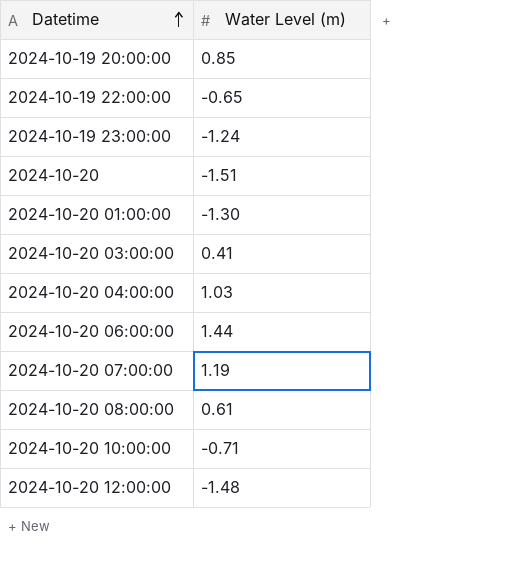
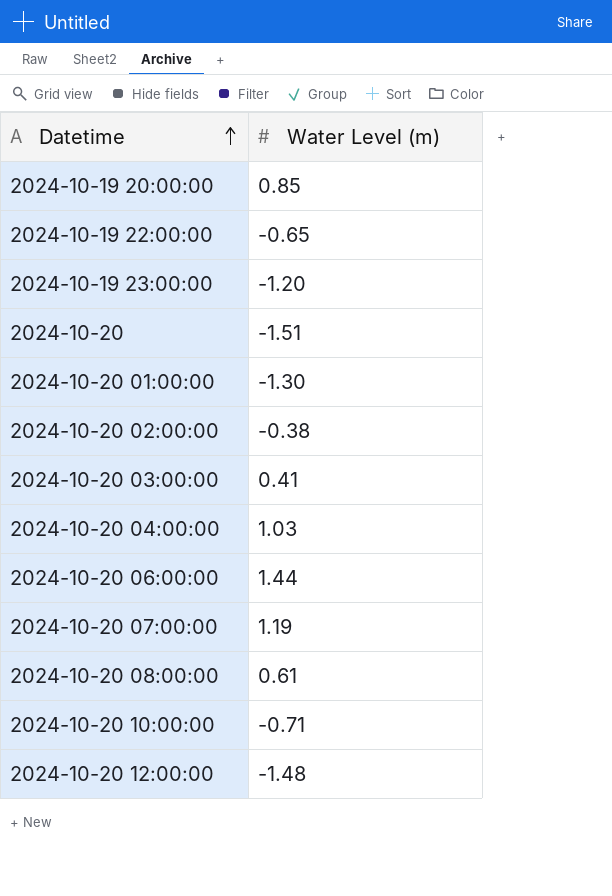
2024-10-19 23:00:00 | Water Level (m): -1.24 -> -1.20
row 2024-10-20 02:00:00: none -> -0.38

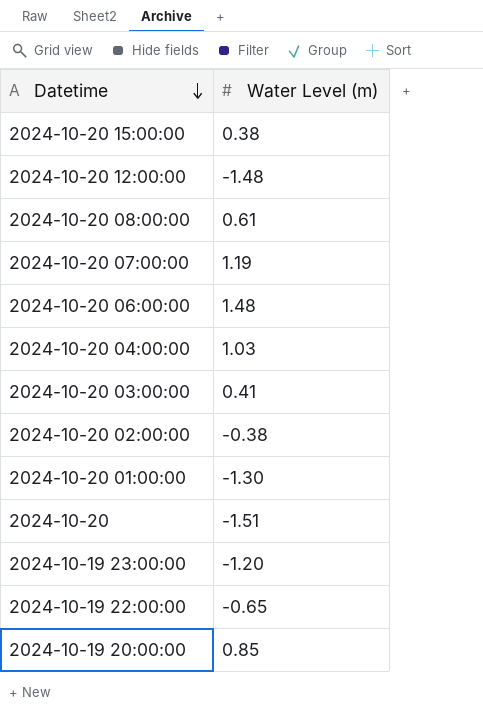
row order: Datetime ascending -> Datetime descending
row 2024-10-20 10:00:00: -0.71 -> none
row 2024-10-20 15:00:00: none -> 0.38
2024-10-20 06:00:00 | Water Level (m): 1.44 -> 1.48

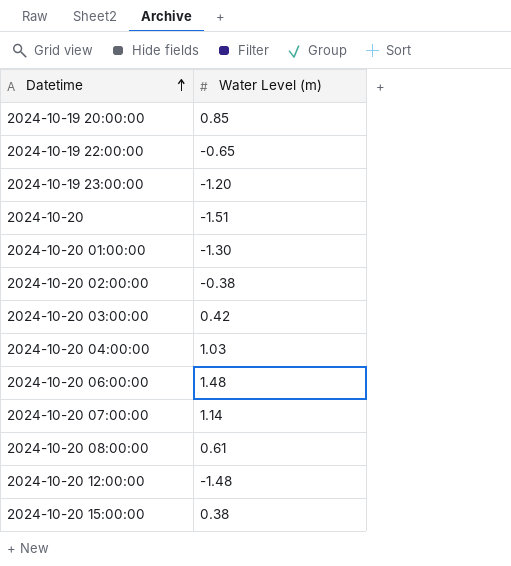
row order: Datetime descending -> Datetime ascending
2024-10-20 03:00:00 | Water Level (m): 0.41 -> 0.42
2024-10-20 07:00:00 | Water Level (m): 1.19 -> 1.14

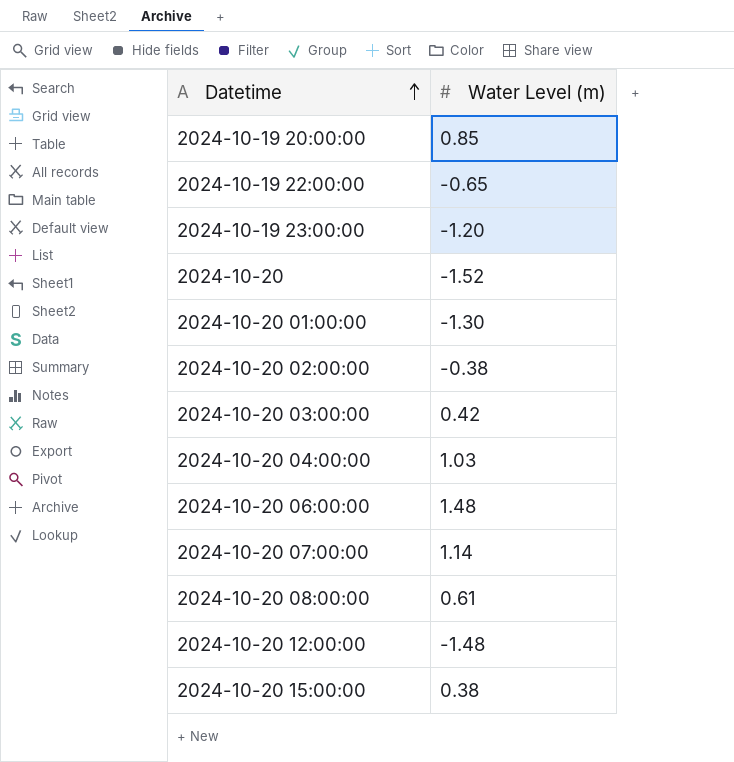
2024-10-20 | Water Level (m): -1.51 -> -1.52

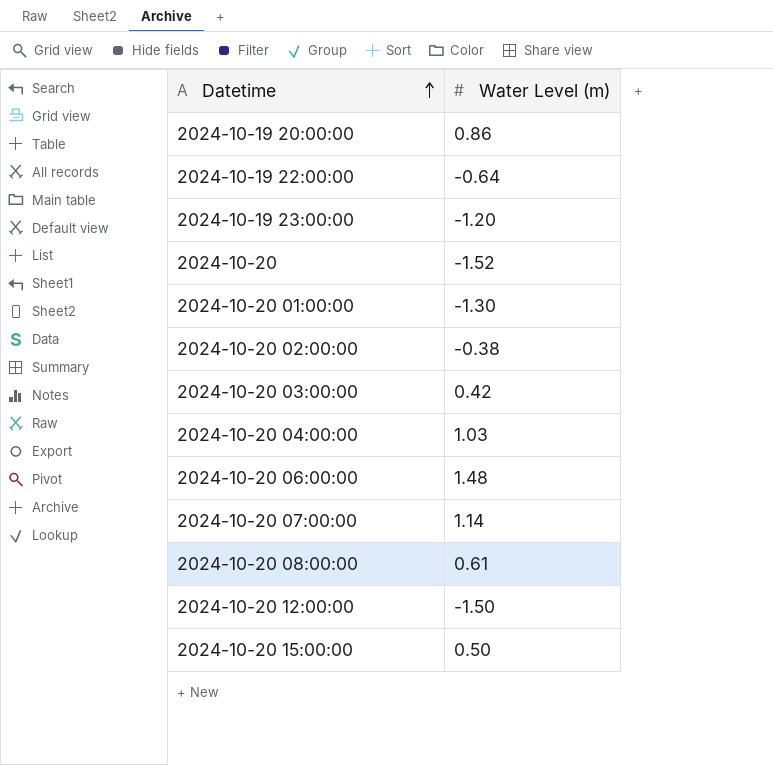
2024-10-19 20:00:00 | Water Level (m): 0.85 -> 0.86
2024-10-19 22:00:00 | Water Level (m): -0.65 -> -0.64
2024-10-20 12:00:00 | Water Level (m): -1.48 -> -1.50
2024-10-20 15:00:00 | Water Level (m): 0.38 -> 0.50

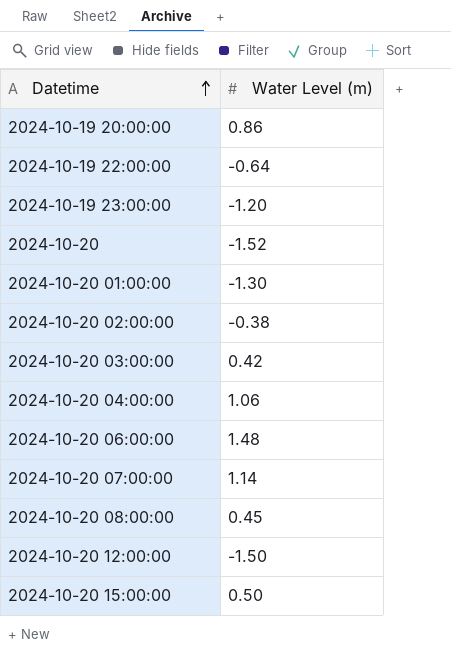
2024-10-20 04:00:00 | Water Level (m): 1.03 -> 1.06
2024-10-20 08:00:00 | Water Level (m): 0.61 -> 0.45

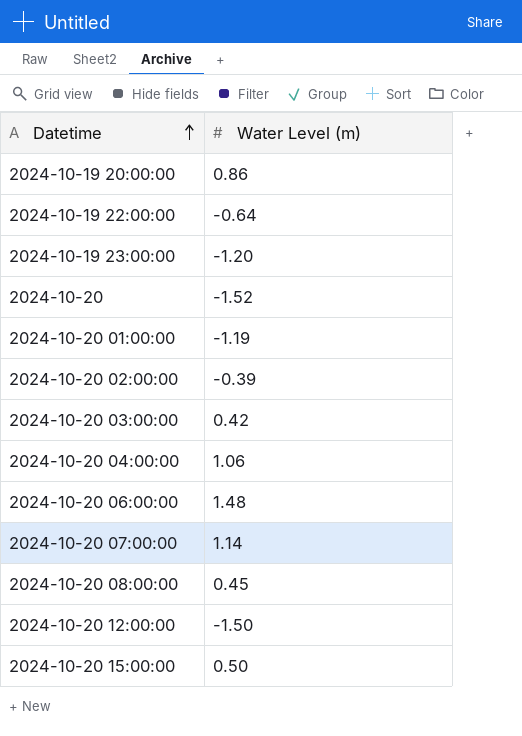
2024-10-20 01:00:00 | Water Level (m): -1.30 -> -1.19
2024-10-20 02:00:00 | Water Level (m): -0.38 -> -0.39

